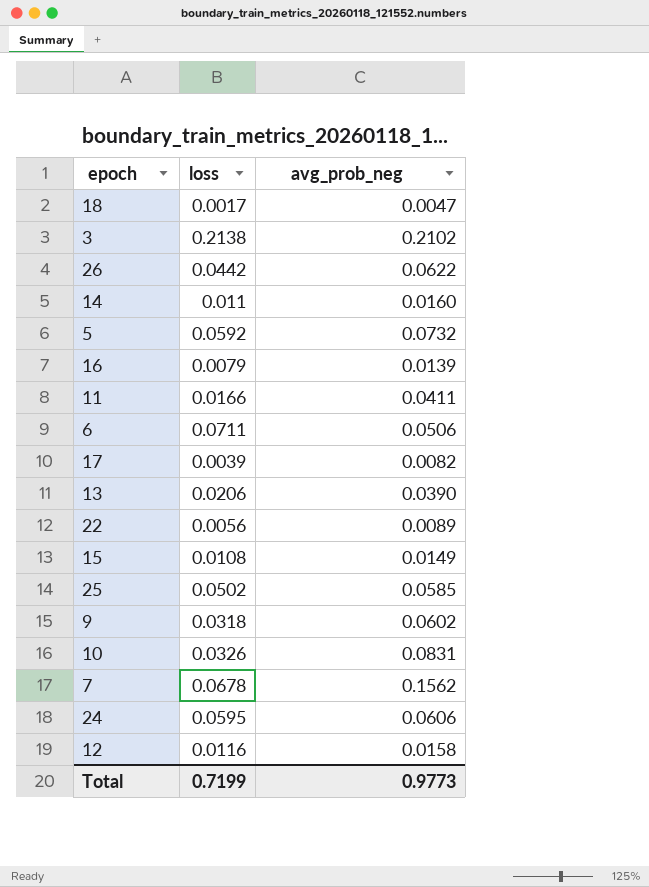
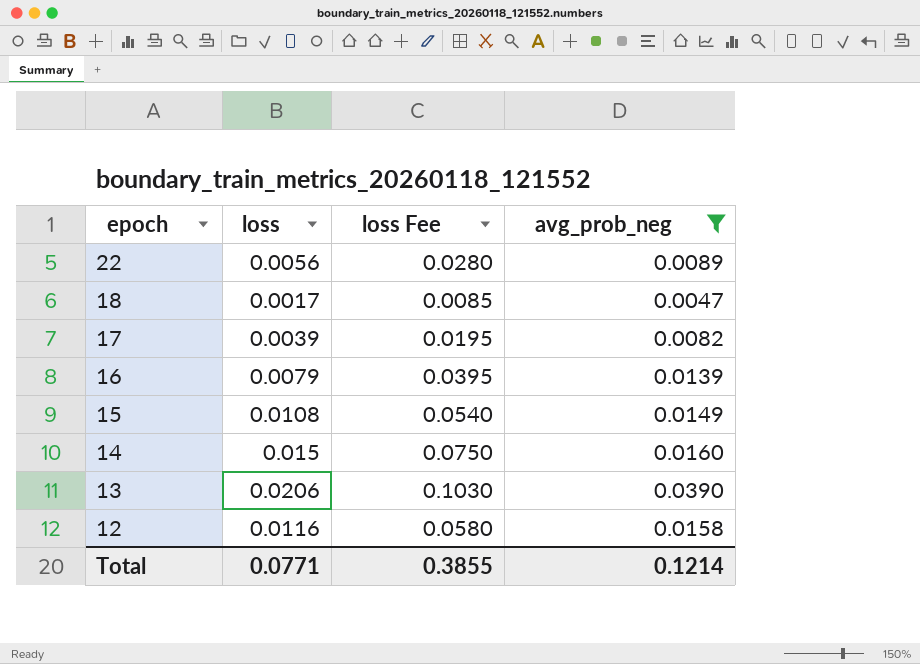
filter: none -> avg_prob_neg <= 0.0390
row order: none -> epoch descending
column loss Fee | formula: none -> [loss] * 5
14 | loss: 0.011 -> 0.015
Total | loss: 0.7199 -> 0.0771
Total | avg_prob_neg: 0.9773 -> 0.1214

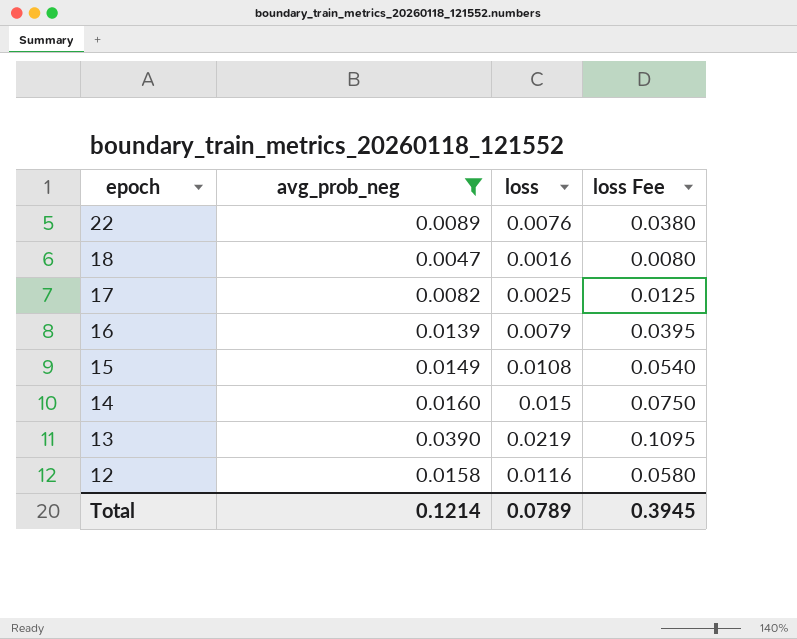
column avg_prob_neg | position: 4 -> 2
22 | loss: 0.0056 -> 0.0076
22 | loss Fee: 0.0280 -> 0.0380
18 | loss: 0.0017 -> 0.0016
18 | loss Fee: 0.0085 -> 0.0080
17 | loss: 0.0039 -> 0.0025
17 | loss Fee: 0.0195 -> 0.0125
13 | loss: 0.0206 -> 0.0219
13 | loss Fee: 0.1030 -> 0.1095
Total | loss: 0.0771 -> 0.0789
Total | loss Fee: 0.3855 -> 0.3945

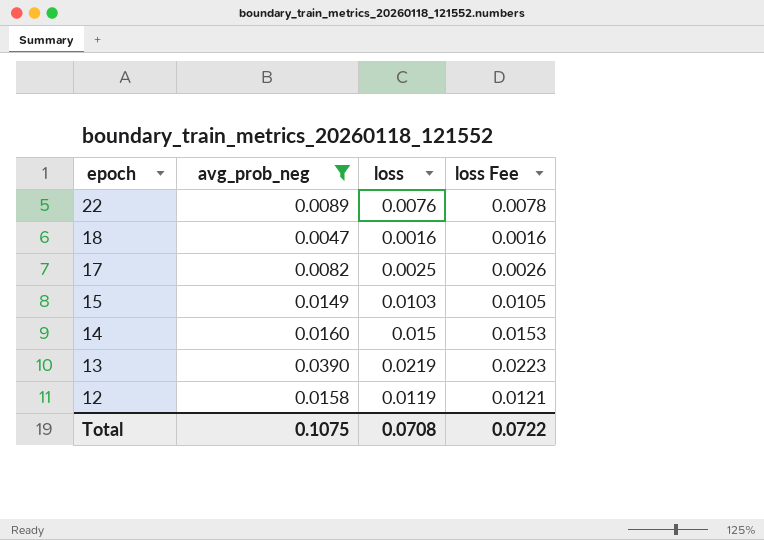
column loss Fee | formula: [loss] * 5 -> [loss] * 1.02
row 16: 0.0139 | 0.0079 | 0.0395 -> none
15 | loss: 0.0108 -> 0.0103
12 | loss: 0.0116 -> 0.0119
Total | avg_prob_neg: 0.1214 -> 0.1075
Total | loss: 0.0789 -> 0.0708
Total | loss Fee: 0.3945 -> 0.0722

